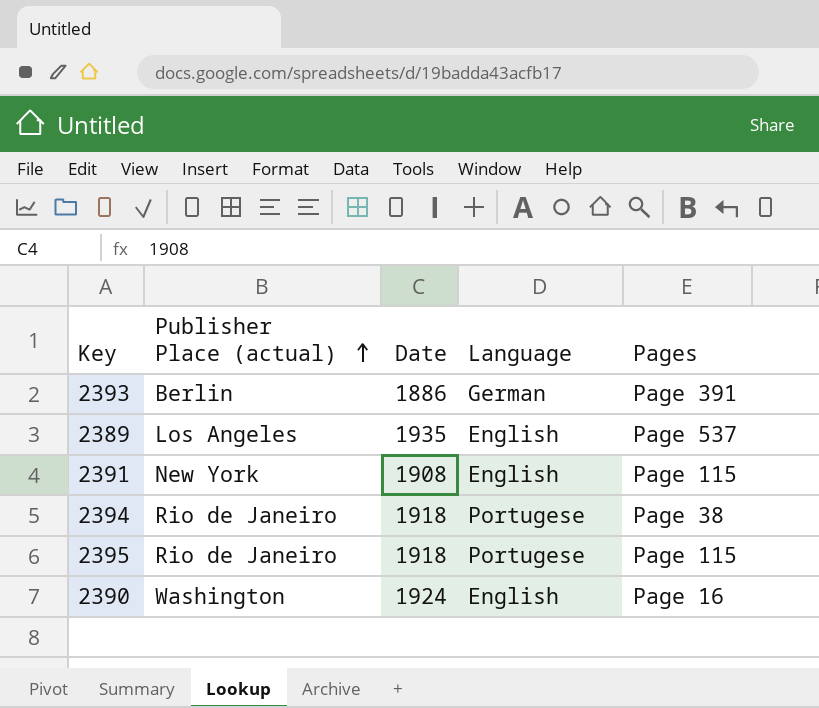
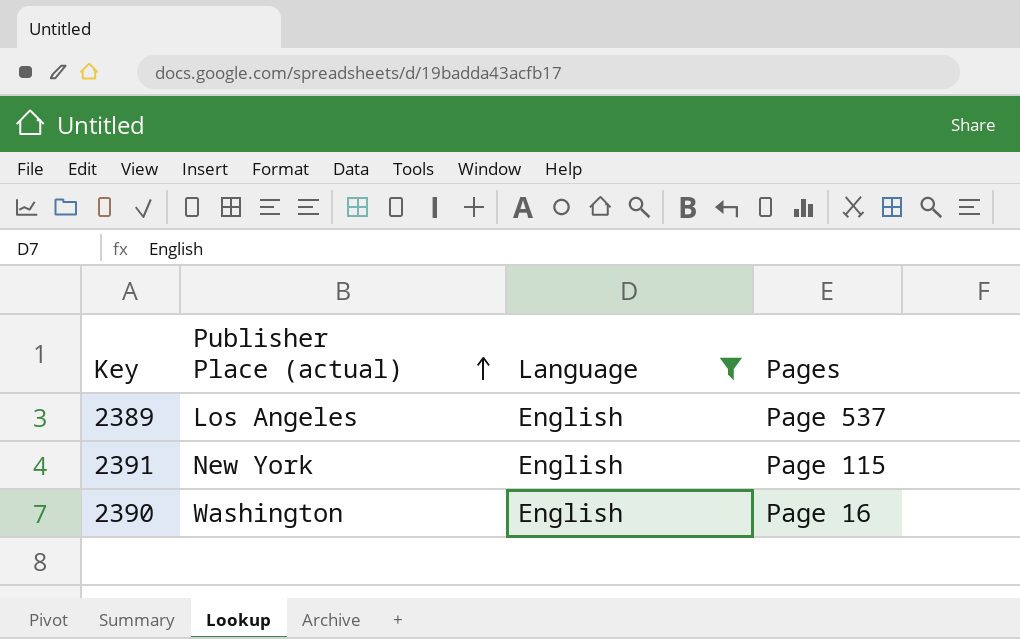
filter: none -> Language = English
column Date | position: 3 -> none

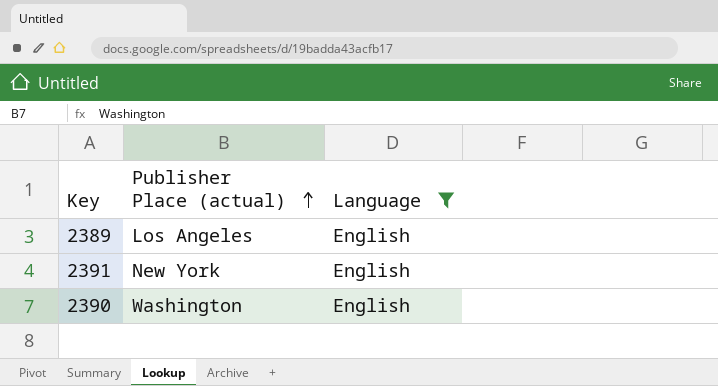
column Pages | position: 4 -> none

